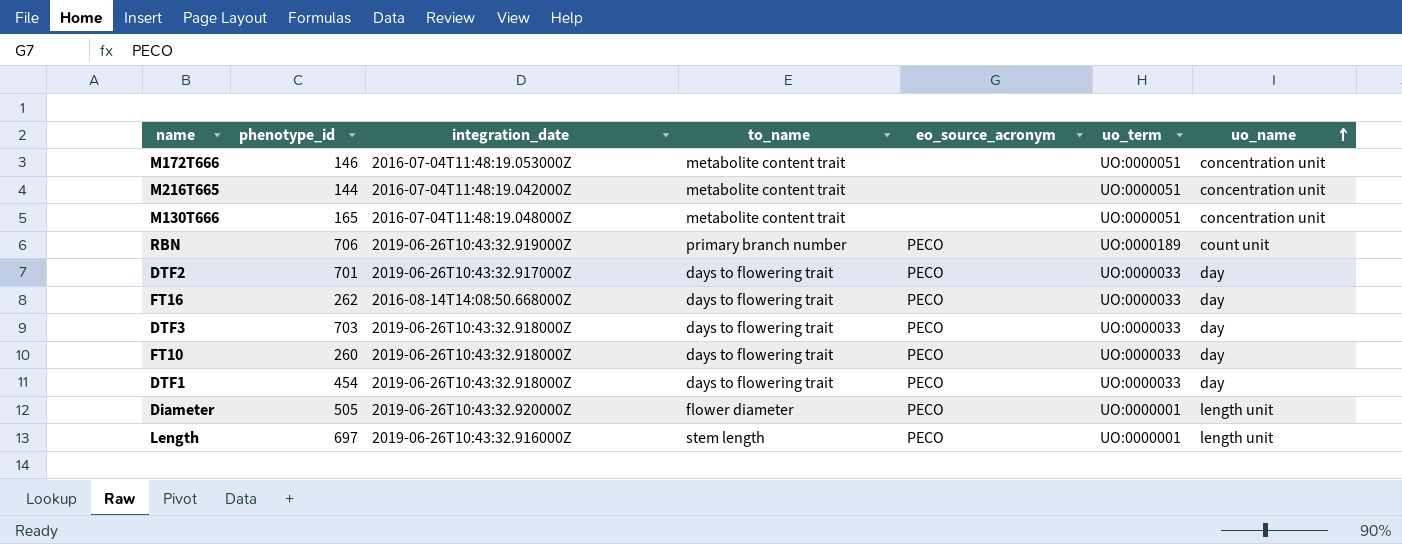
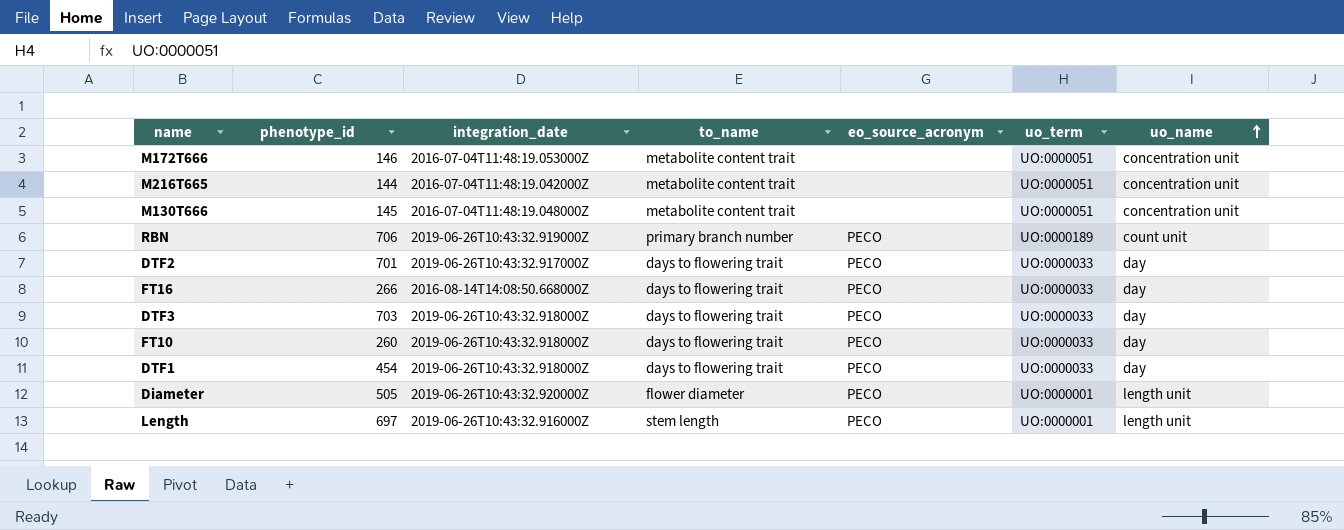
M130T666 | phenotype_id: 165 -> 145
FT16 | phenotype_id: 262 -> 266

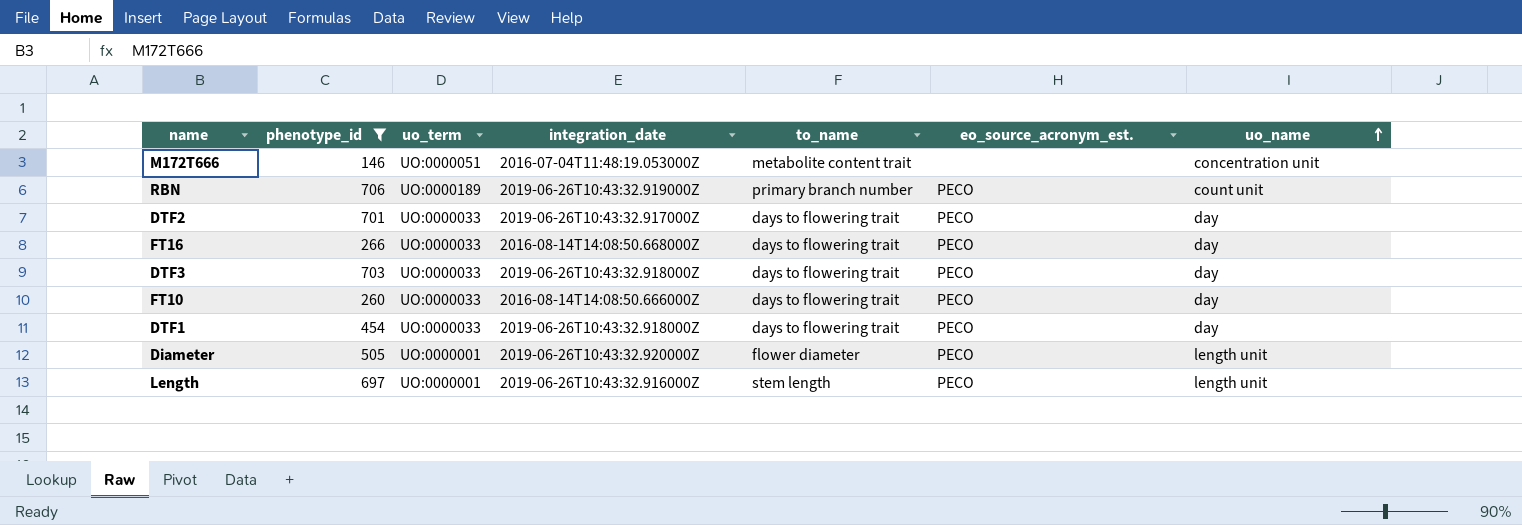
filter: none -> phenotype_id >= 146
column uo_term | position: 6 -> 3
column name: eo_source_acronym -> eo_source_acronym_est.
FT10 | integration_date: 2019-06-26T10:43:32.918000Z -> 2016-08-14T14:08:50.666000Z

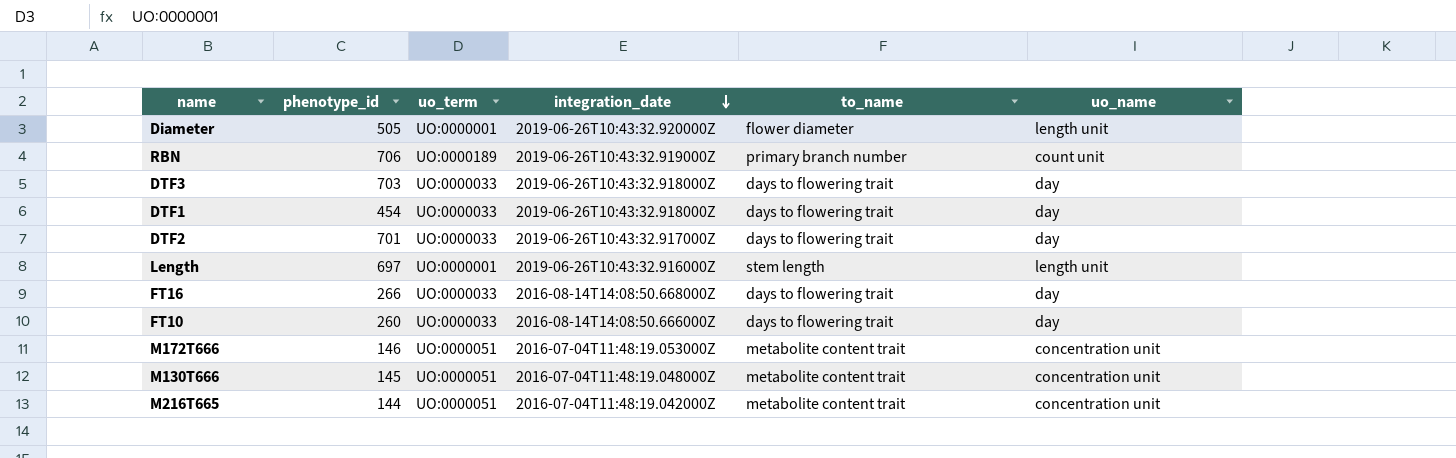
filter: phenotype_id >= 146 -> none
row order: uo_name ascending -> integration_date descending
column eo_source_acronym_est. | position: 6 -> none

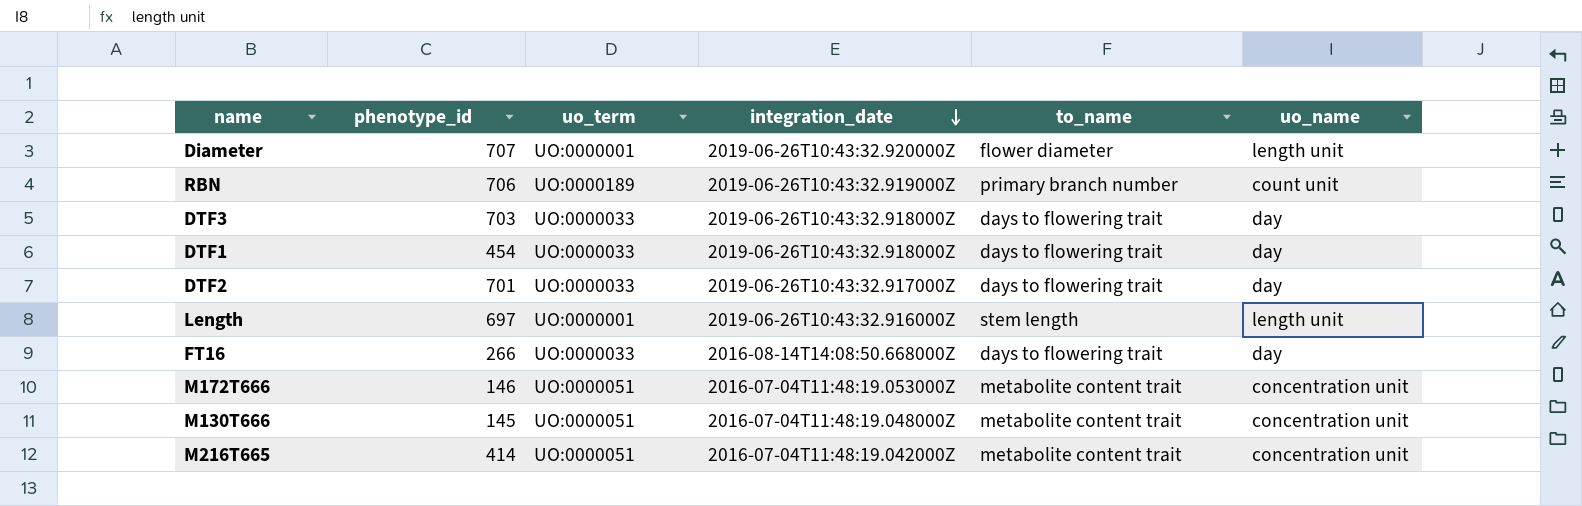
row FT10: 260 | UO:0000033 | 2016-08-14T14:08:50.666000Z | days to flowering trait | day -> none
Diameter | phenotype_id: 505 -> 707
M216T665 | phenotype_id: 144 -> 414

